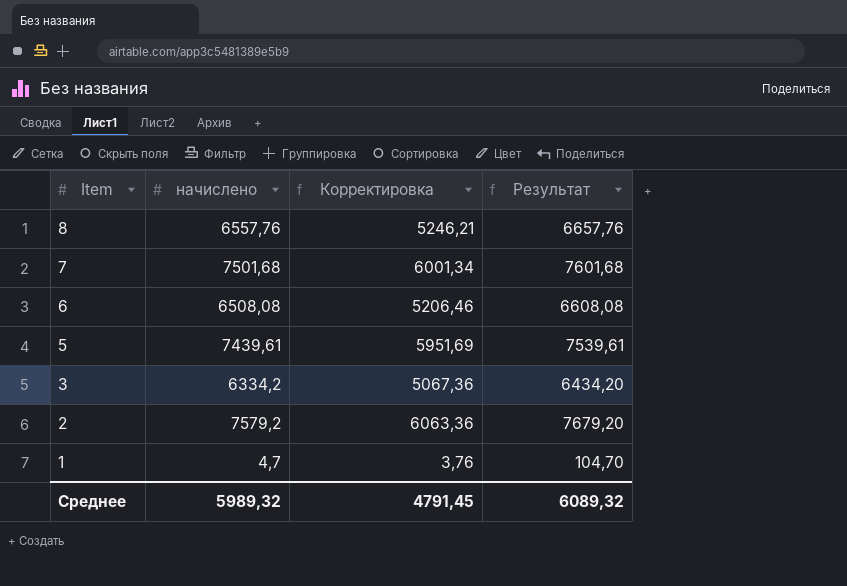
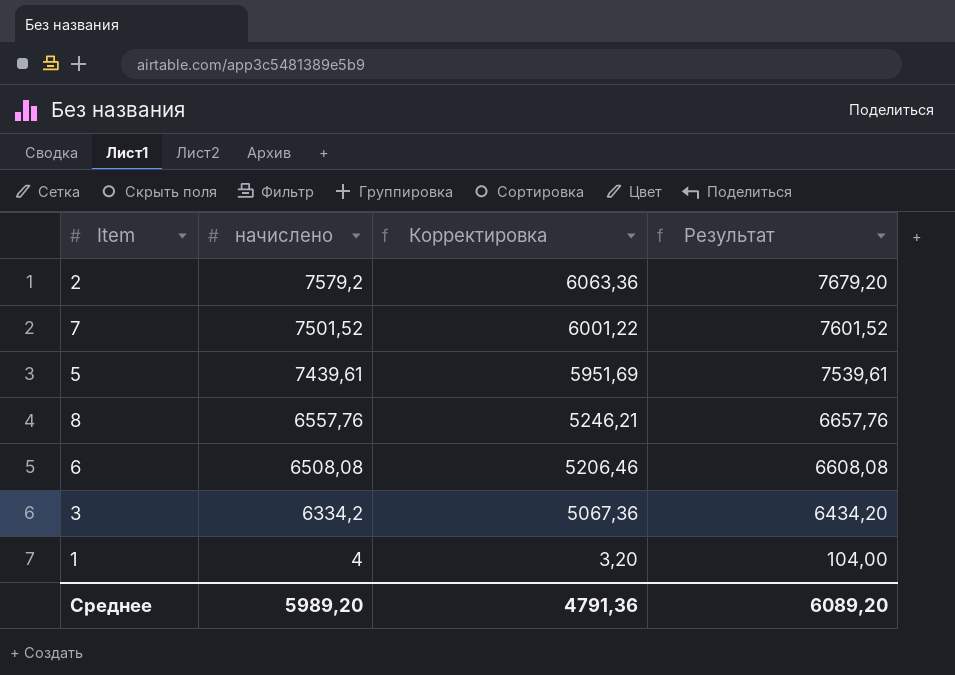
row order: Item descending -> начислено descending
7 | начислено: 7501,68 -> 7501,52
7 | Корректировка: 6001,34 -> 6001,22
7 | Результат: 7601,68 -> 7601,52
1 | начислено: 4,7 -> 4
1 | Корректировка: 3,76 -> 3,20
1 | Результат: 104,70 -> 104,00
Среднее | начислено: 5989,32 -> 5989,20
Среднее | Корректировка: 4791,45 -> 4791,36
Среднее | Результат: 6089,32 -> 6089,20

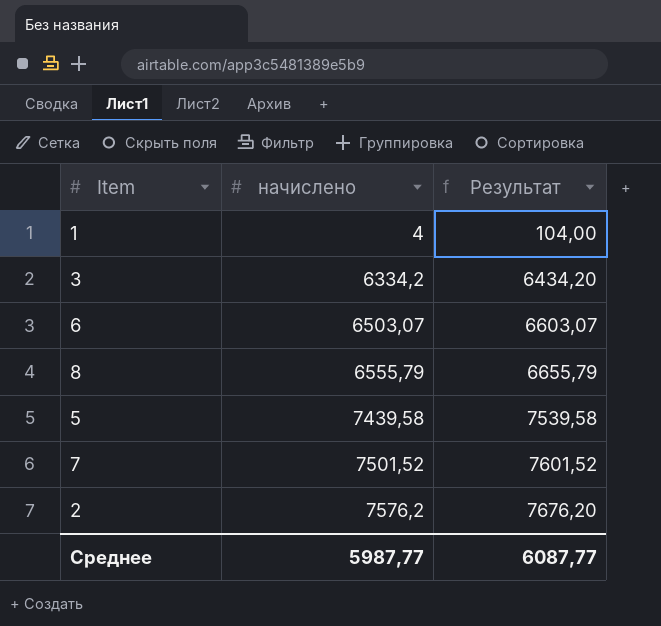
row order: начислено descending -> начислено ascending
column Корректировка | formula: [начислено] * 0,8 -> none
6 | начислено: 6508,08 -> 6503,07
6 | Результат: 6608,08 -> 6603,07
8 | начислено: 6557,76 -> 6555,79
8 | Результат: 6657,76 -> 6655,79
5 | начислено: 7439,61 -> 7439,58
5 | Результат: 7539,61 -> 7539,58
2 | начислено: 7579,2 -> 7576,2
2 | Результат: 7679,20 -> 7676,20
Среднее | начислено: 5989,20 -> 5987,77
Среднее | Результат: 6089,20 -> 6087,77

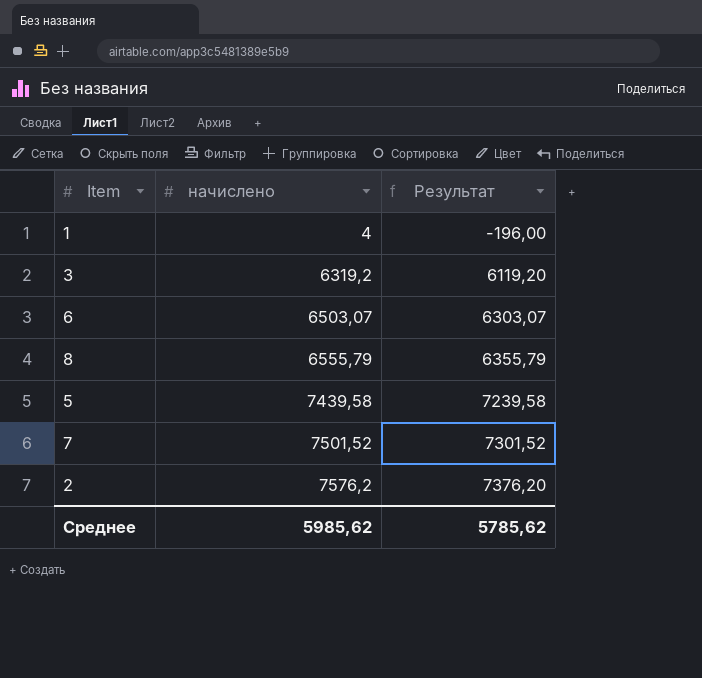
column Результат | formula: [начислено] + 100 -> [начислено] - 200
3 | начислено: 6334,2 -> 6319,2
Среднее | начислено: 5987,77 -> 5985,62
Среднее | Результат: 6087,77 -> 5785,62

